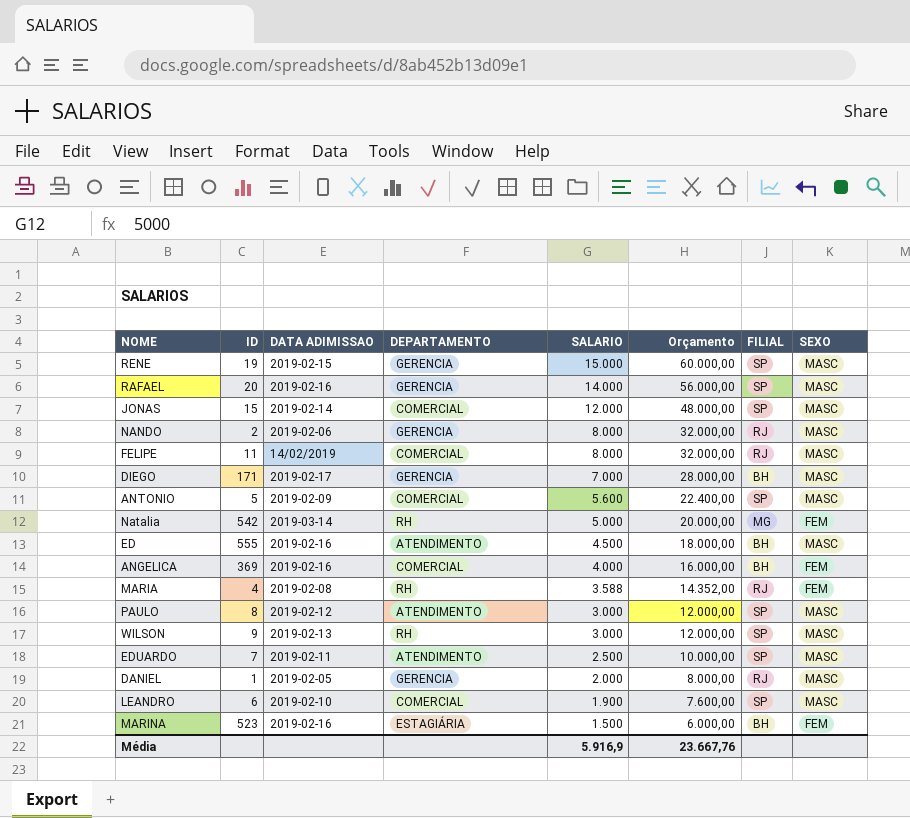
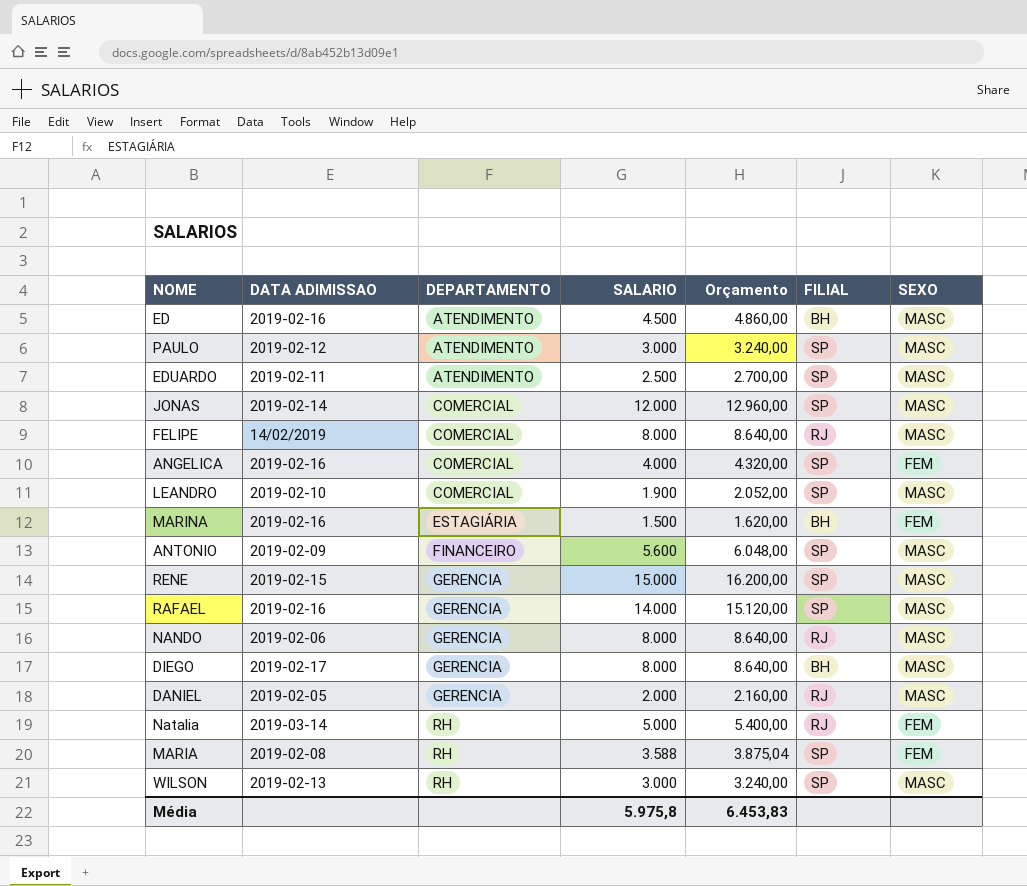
row order: SALARIO descending -> DEPARTAMENTO ascending
column ID | position: 2 -> none
column Orçamento | formula: [SALARIO] * 4 -> [SALARIO] * 1,08
ANGELICA | FILIAL: BH -> SP
ANTONIO | DEPARTAMENTO: COMERCIAL -> FINANCEIRO
DIEGO | SALARIO: 7.000 -> 8.000
Natalia | FILIAL: MG -> RJ
MARIA | FILIAL: RJ -> SP
Média | SALARIO: 5.916,9 -> 5.975,8
Média | Orçamento: 23.667,76 -> 6.453,83

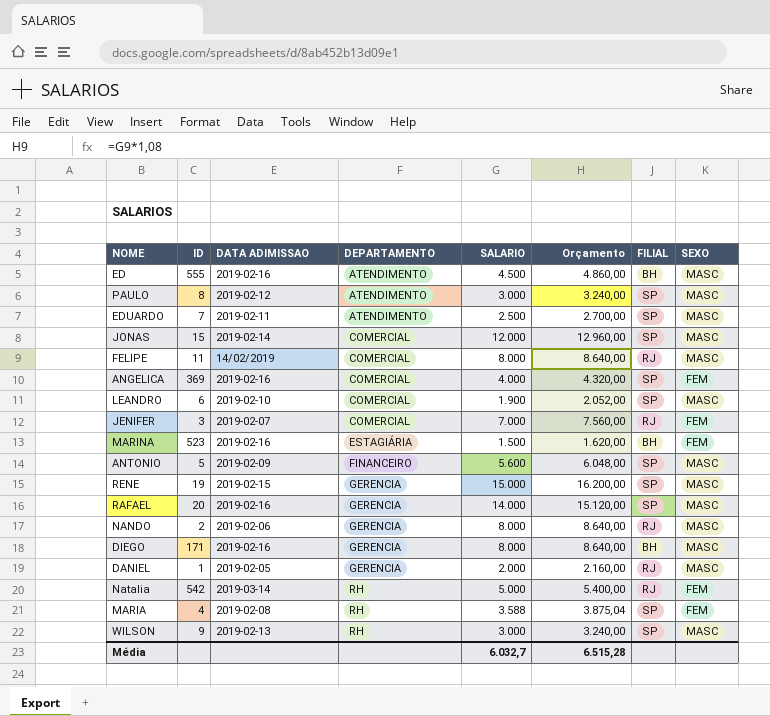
column ID | position: none -> 2
row JENIFER: none -> 3 | 2019-02-07 | COMERCIAL | 7.000 | 7.560,00 | RJ | FEM
DIEGO | DATA ADIMISSAO: 2019-02-17 -> 2019-02-16
Média | SALARIO: 5.975,8 -> 6.032,7
Média | Orçamento: 6.453,83 -> 6.515,28

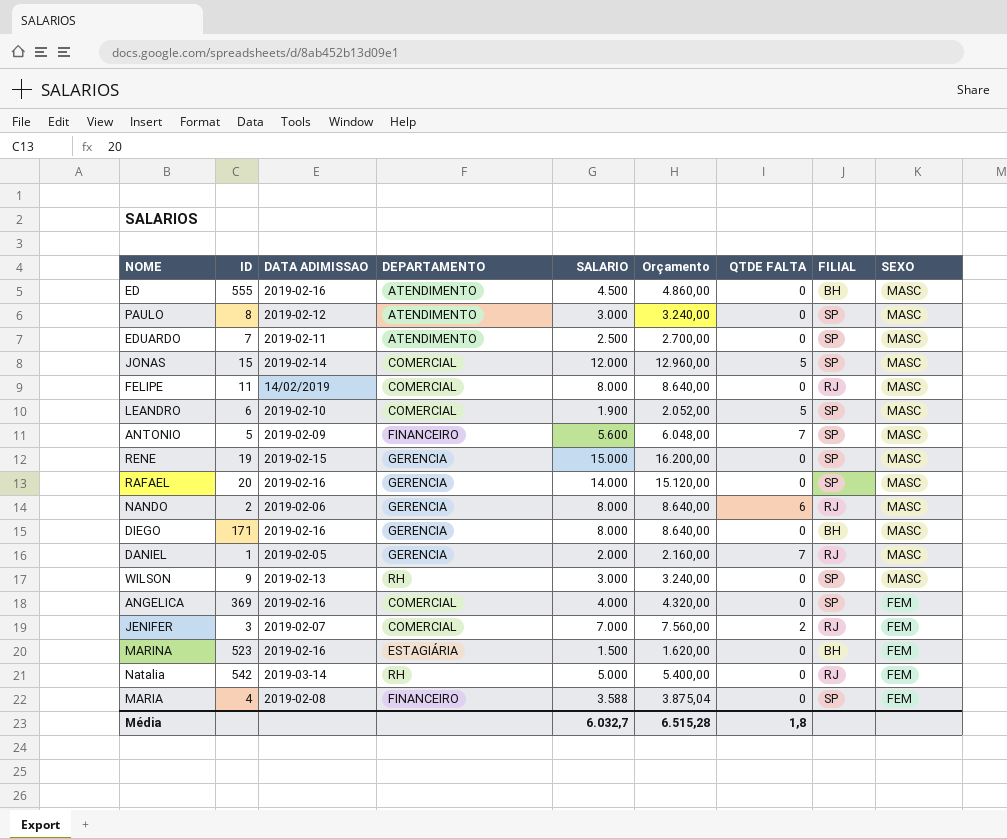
row order: DEPARTAMENTO ascending -> SEXO descending
column QTDE FALTA | position: none -> 7
MARIA | DEPARTAMENTO: RH -> FINANCEIRO

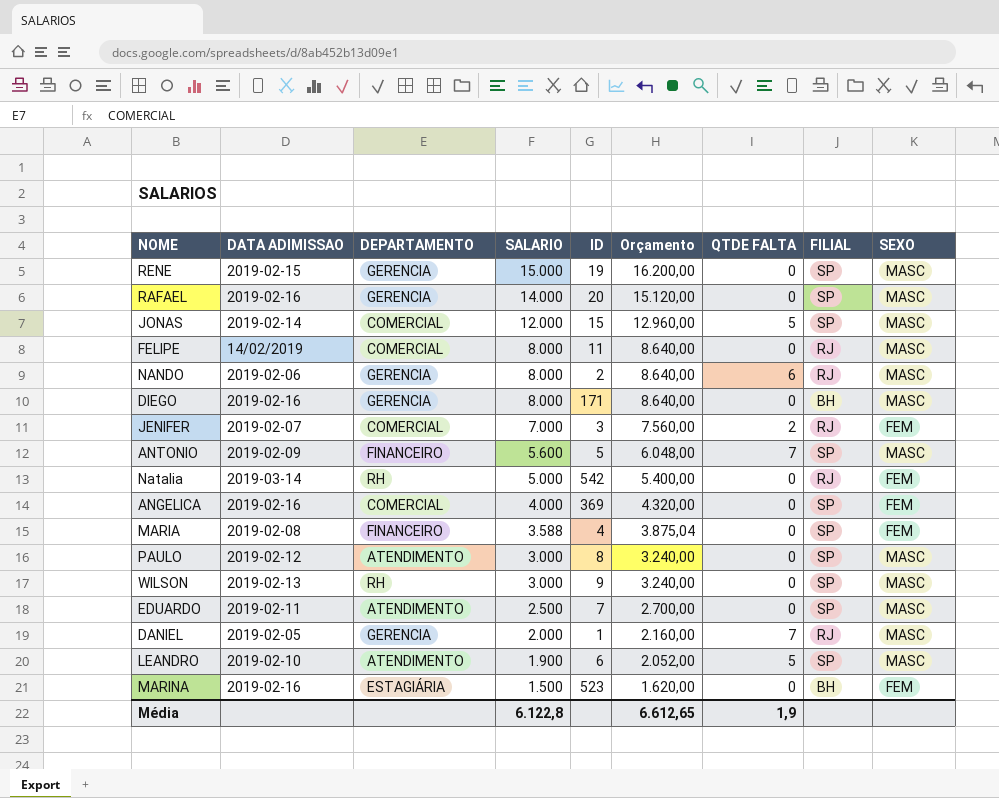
row order: SEXO descending -> SALARIO descending
column ID | position: 2 -> 5
row ED: 555 | 2019-02-16 | ATENDIMENTO | 4.500 | 4.860,00 | 0 | BH | MASC -> none
LEANDRO | DEPARTAMENTO: COMERCIAL -> ATENDIMENTO
Média | SALARIO: 6.032,7 -> 6.122,8
Média | Orçamento: 6.515,28 -> 6.612,65
Média | QTDE FALTA: 1,8 -> 1,9

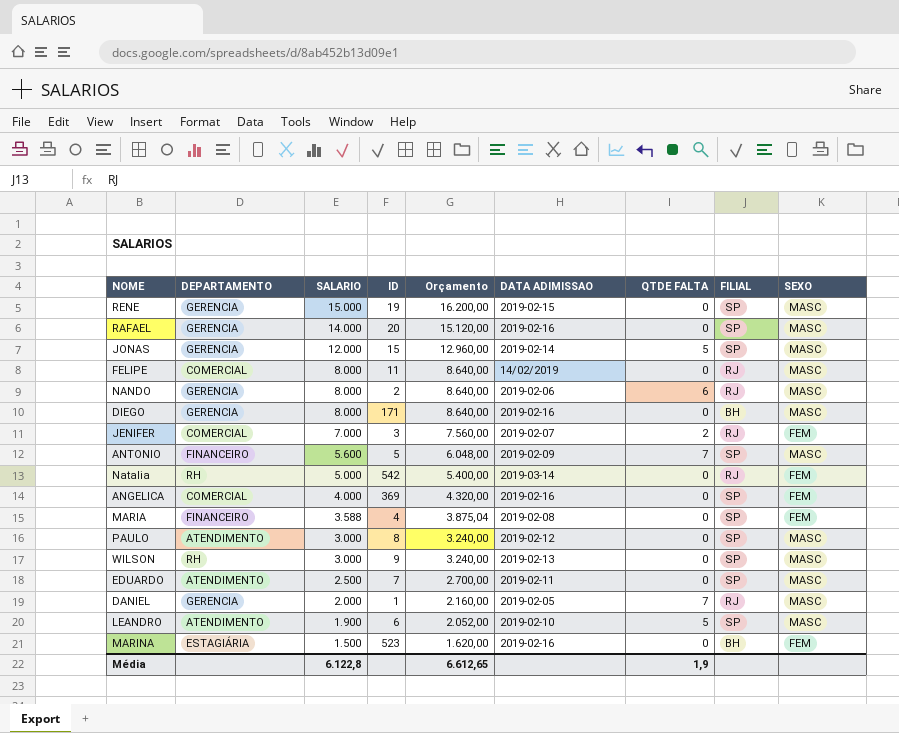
column DATA ADIMISSAO | position: 2 -> 6
JONAS | DEPARTAMENTO: COMERCIAL -> GERENCIA

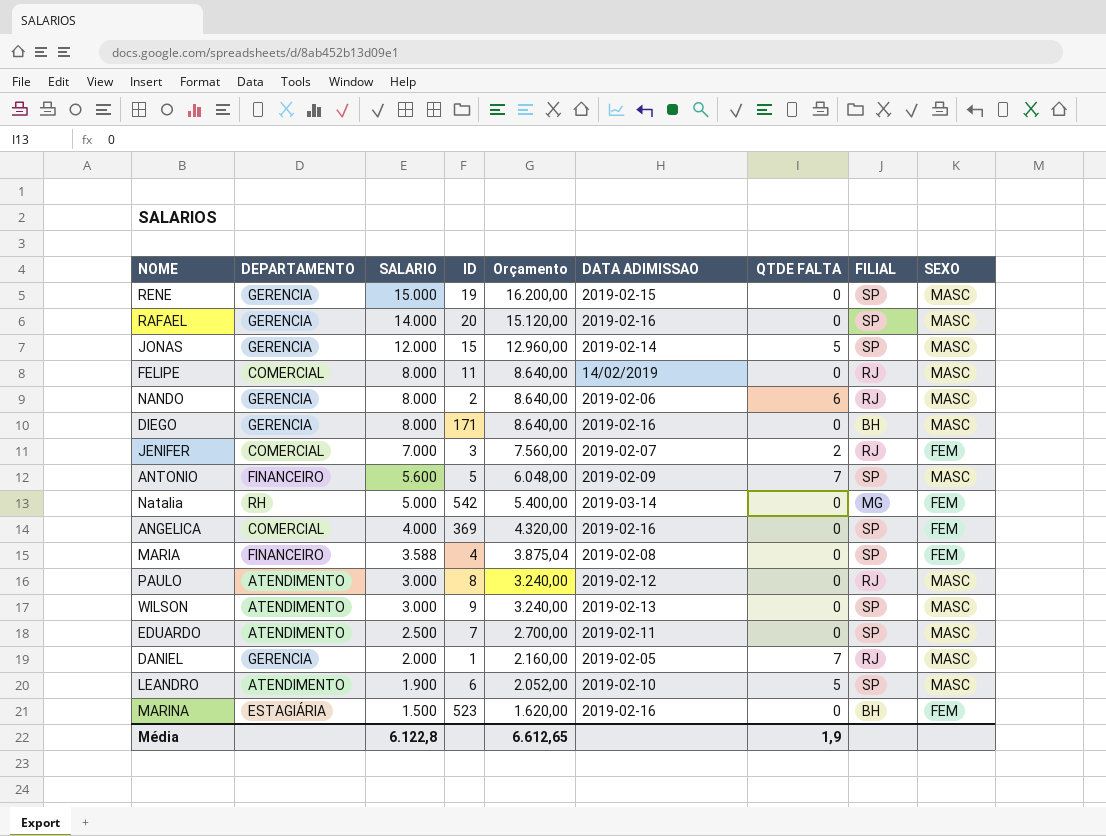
Natalia | FILIAL: RJ -> MG
PAULO | FILIAL: SP -> RJ
WILSON | DEPARTAMENTO: RH -> ATENDIMENTO

